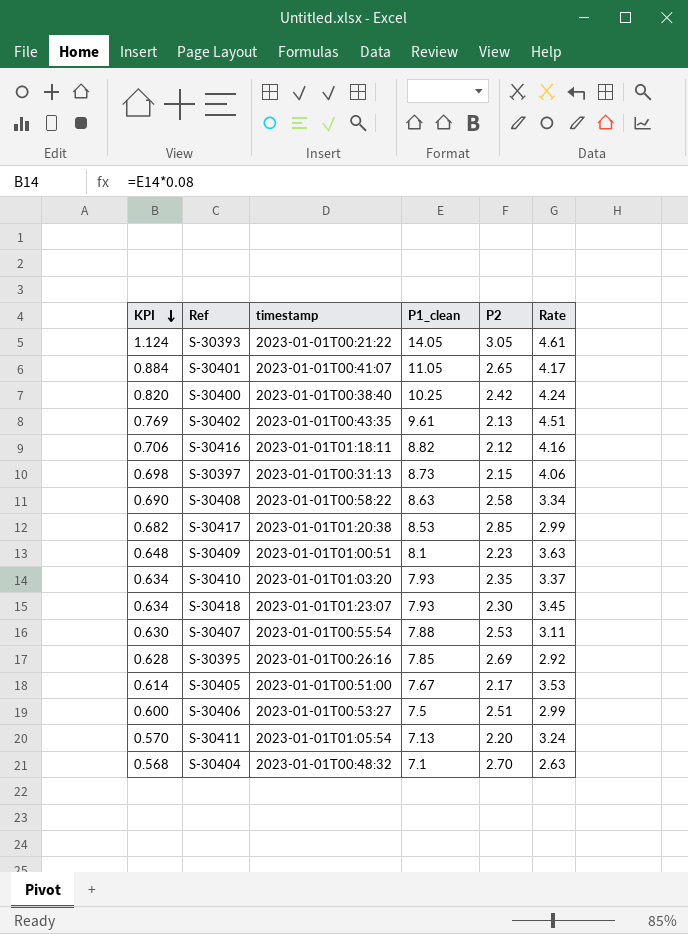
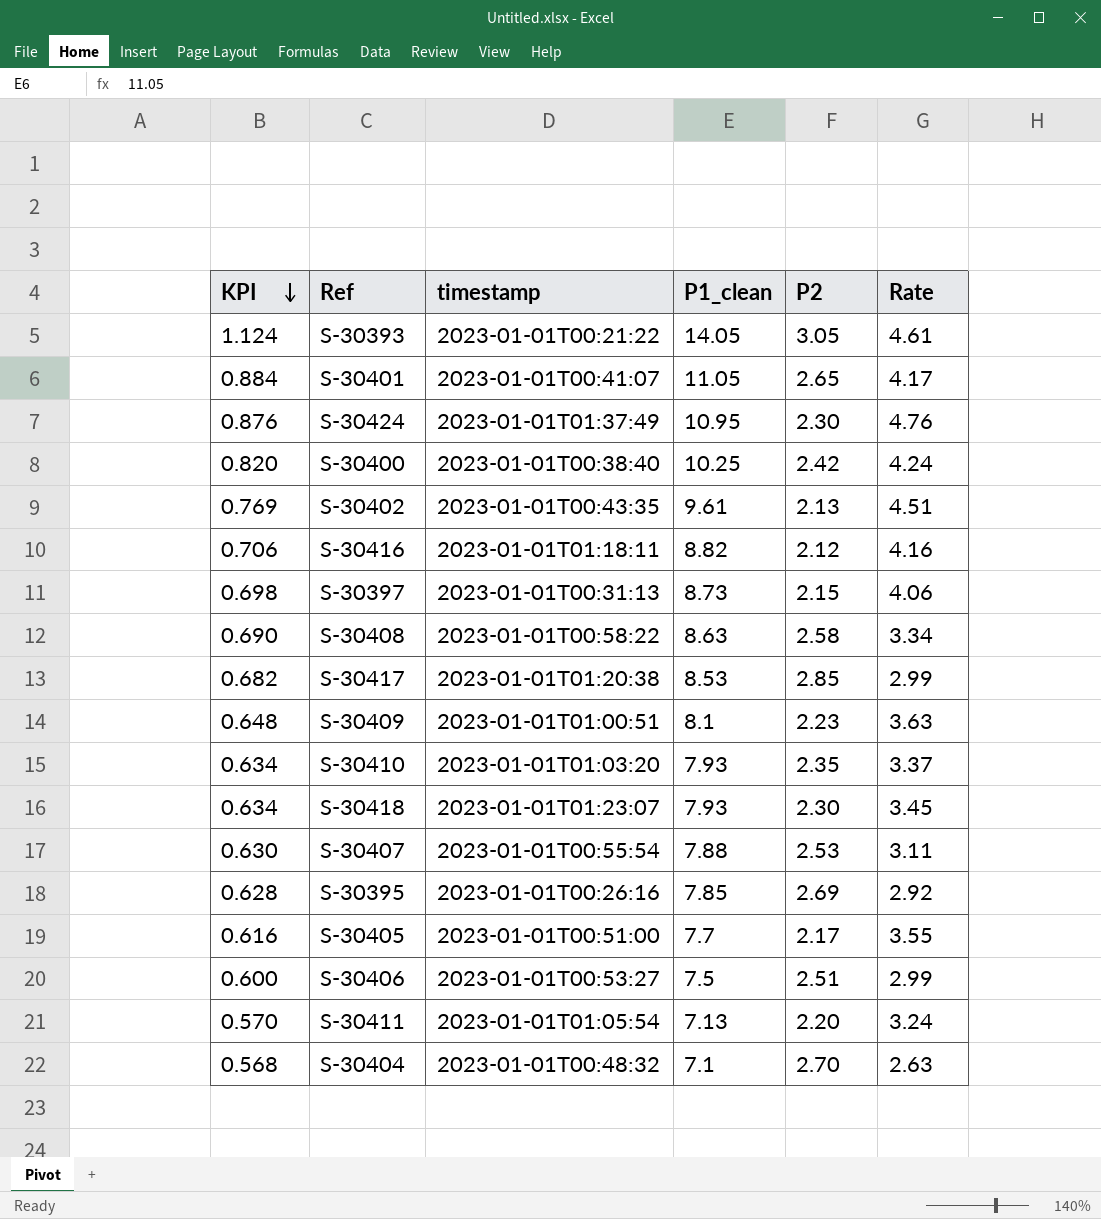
row S-30424: none -> 0.876 | 2023-01-01T01:37:49 | 10.95 | 2.30 | 4.76
S-30405 | KPI: 0.614 -> 0.616
S-30405 | P1_clean: 7.67 -> 7.7
S-30405 | Rate: 3.53 -> 3.55

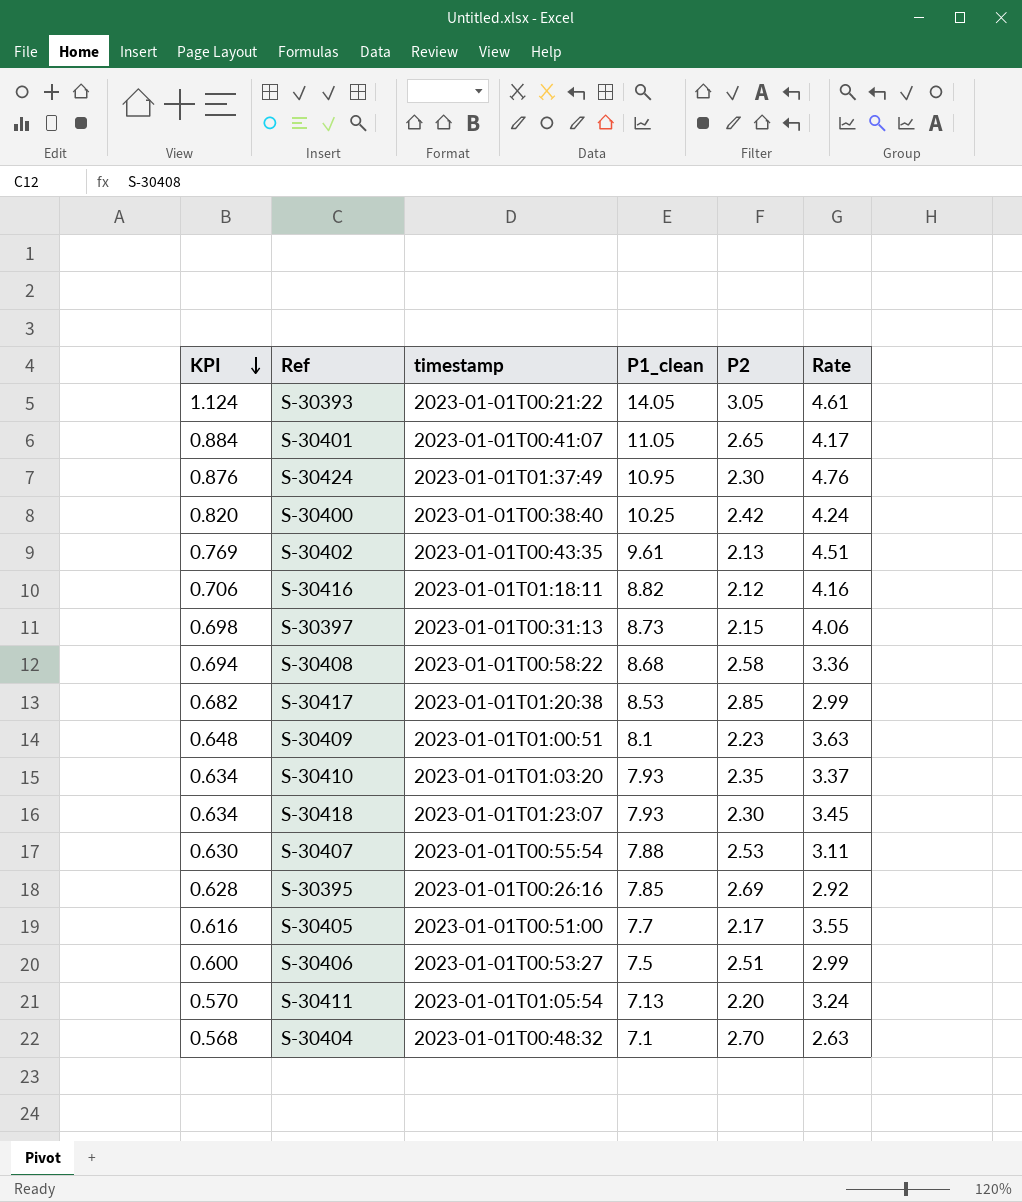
S-30408 | KPI: 0.690 -> 0.694
S-30408 | P1_clean: 8.63 -> 8.68
S-30408 | Rate: 3.34 -> 3.36

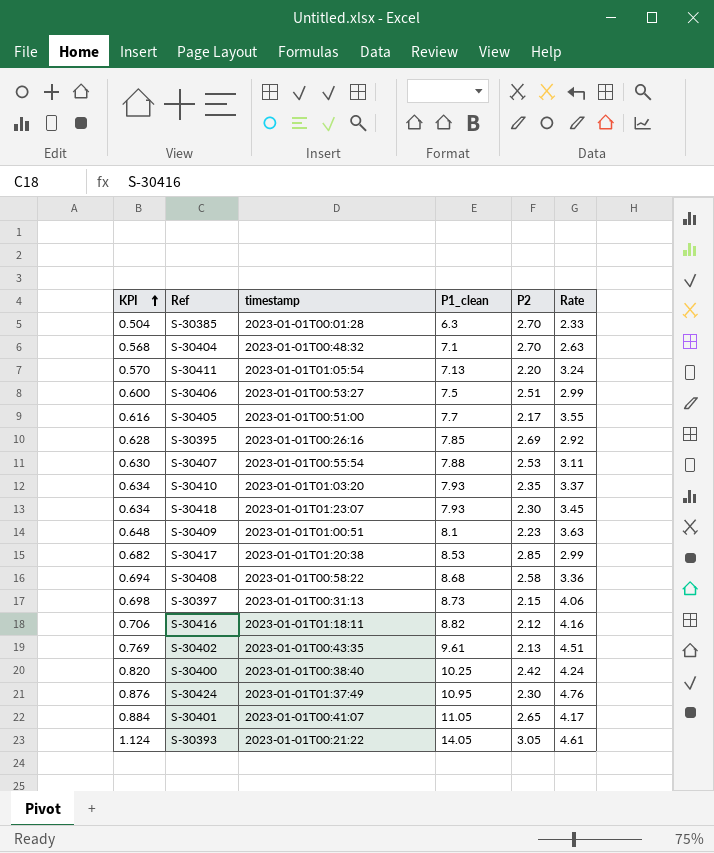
row order: KPI descending -> KPI ascending
row S-30385: none -> 0.504 | 2023-01-01T00:01:28 | 6.3 | 2.70 | 2.33

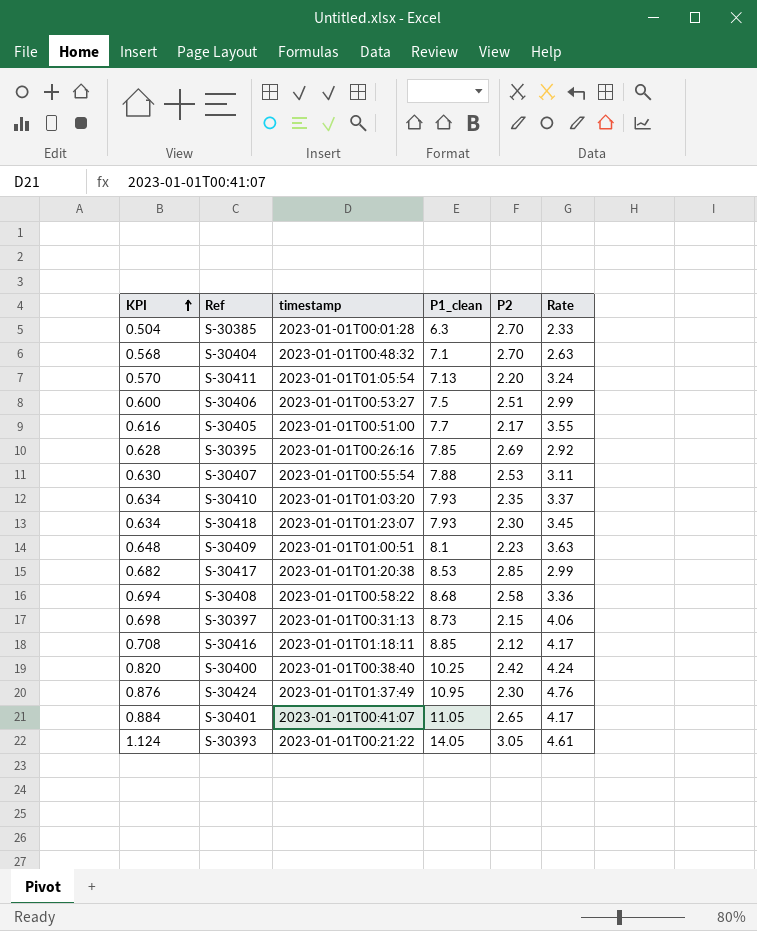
row S-30402: 0.769 | 2023-01-01T00:43:35 | 9.61 | 2.13 | 4.51 -> none
S-30416 | KPI: 0.706 -> 0.708
S-30416 | P1_clean: 8.82 -> 8.85
S-30416 | Rate: 4.16 -> 4.17

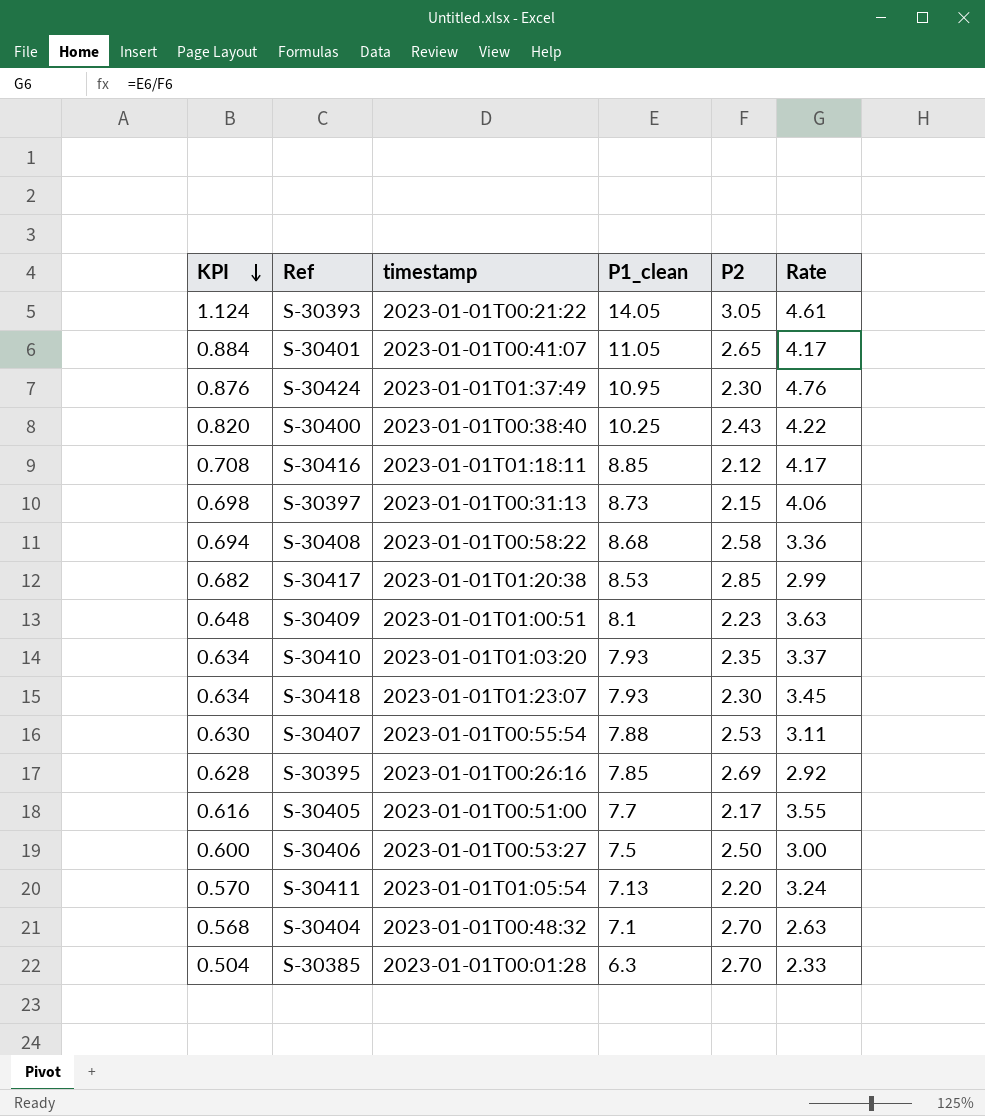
row order: KPI ascending -> KPI descending
S-30400 | P2: 2.42 -> 2.43
S-30400 | Rate: 4.24 -> 4.22
S-30406 | P2: 2.51 -> 2.50
S-30406 | Rate: 2.99 -> 3.00

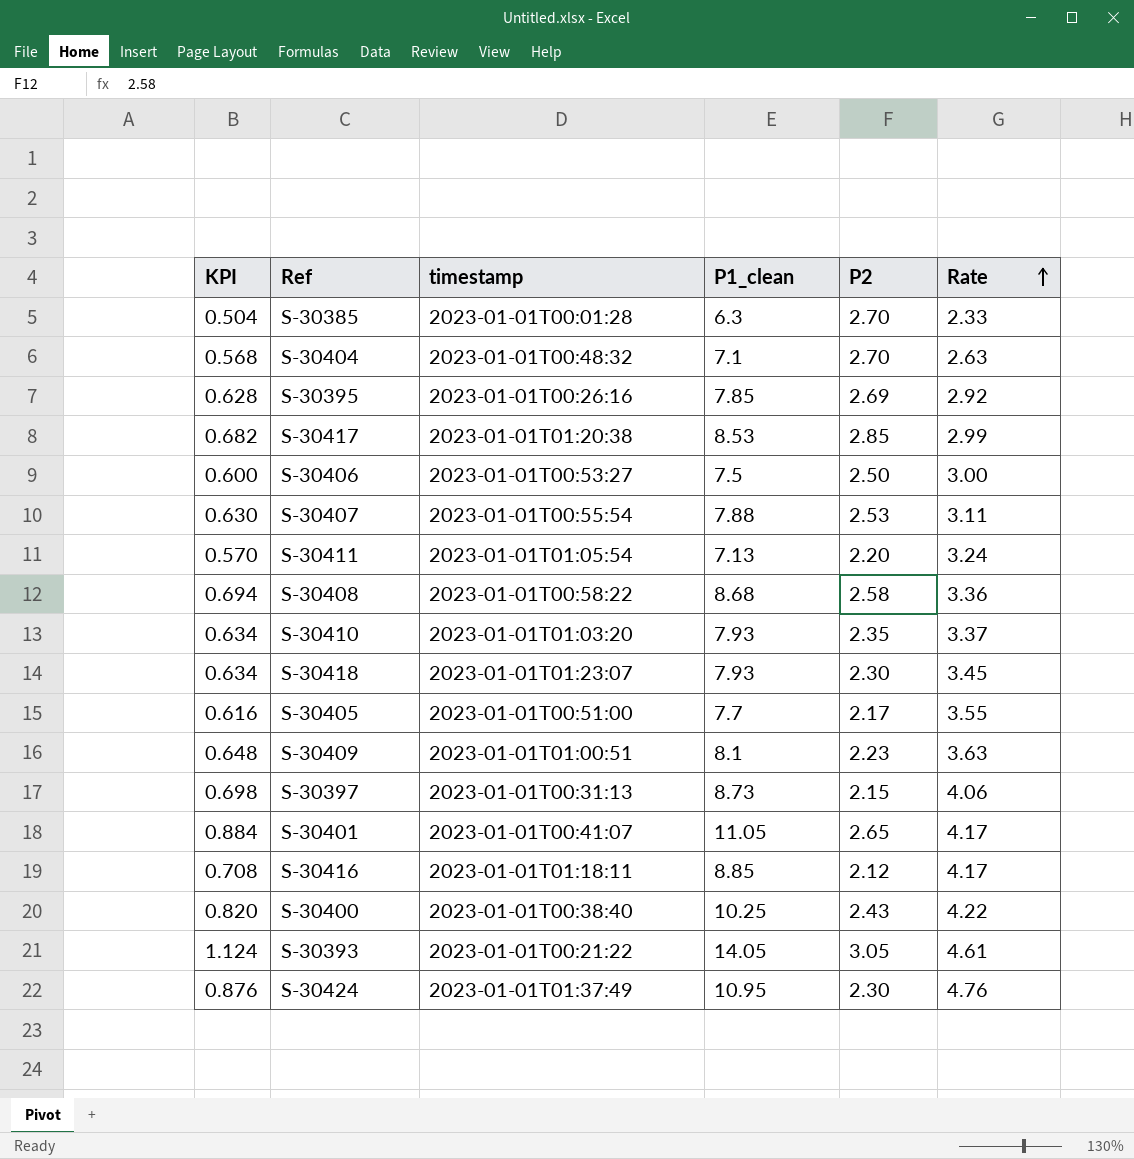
row order: KPI descending -> Rate ascending

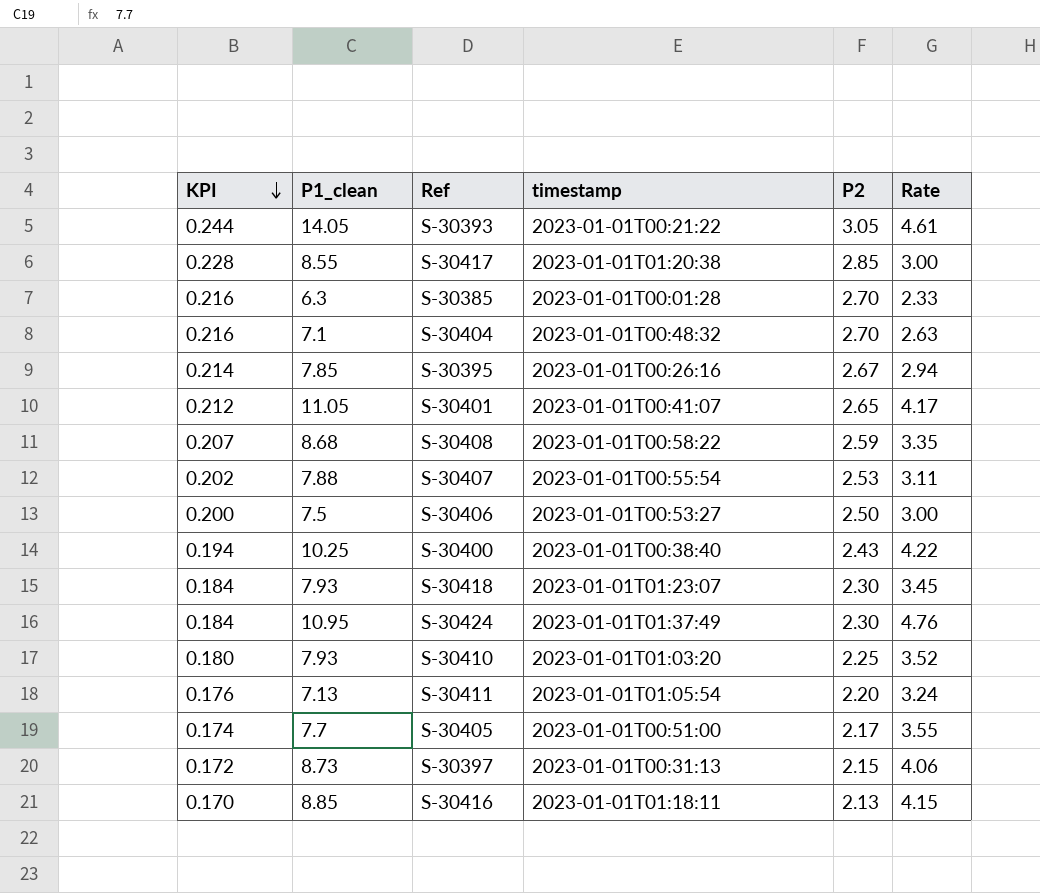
row order: Rate ascending -> KPI descending
column KPI | formula: [P1_clean] * 0.08 -> [P2] * 0.08
column P1_clean | position: 4 -> 2
row S-30409: 0.648 | 2023-01-01T01:00:51 | 8.1 | 2.23 | 3.63 -> none
S-30417 | P1_clean: 8.53 -> 8.55
S-30417 | Rate: 2.99 -> 3.00
S-30395 | P2: 2.69 -> 2.67
S-30395 | Rate: 2.92 -> 2.94
S-30408 | P2: 2.58 -> 2.59
S-30408 | Rate: 3.36 -> 3.35
S-30410 | P2: 2.35 -> 2.25
S-30410 | Rate: 3.37 -> 3.52
S-30416 | P2: 2.12 -> 2.13
S-30416 | Rate: 4.17 -> 4.15

